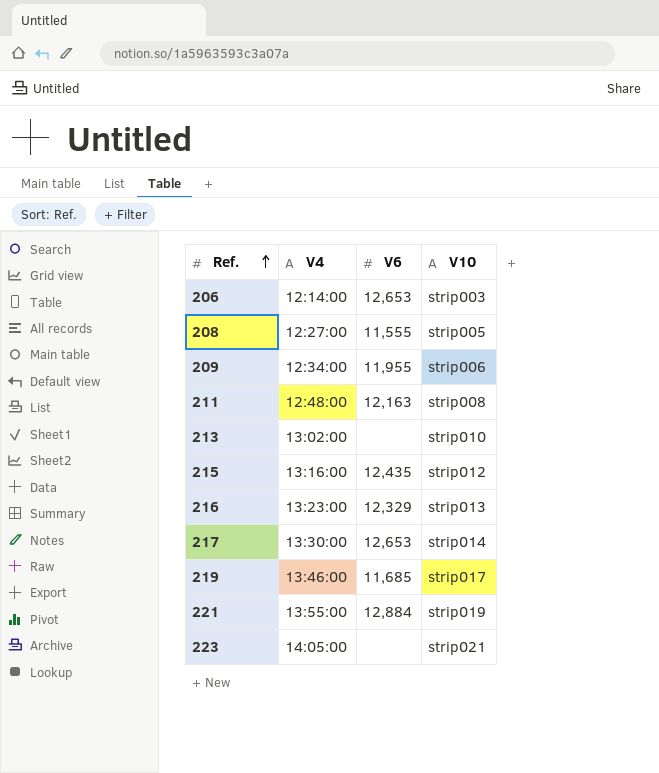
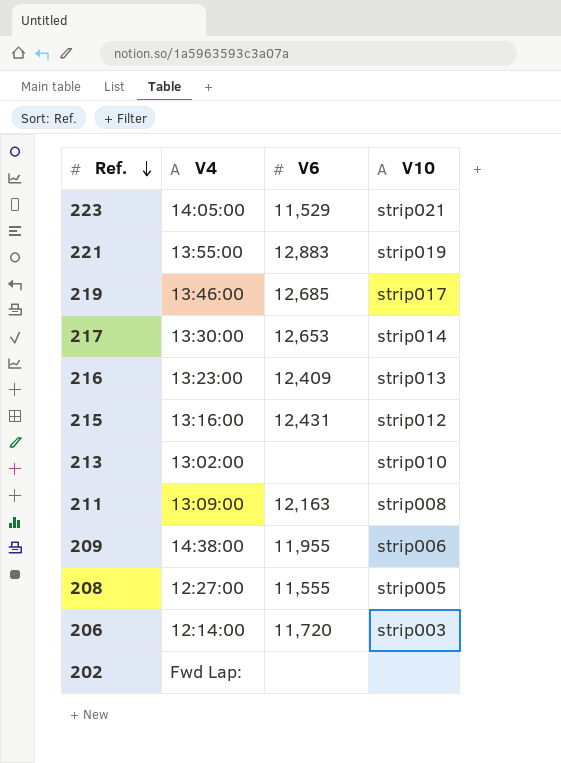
row order: Ref. ascending -> Ref. descending
223 | V6: none -> 11,529
221 | V6: 12,884 -> 12,883
219 | V6: 11,685 -> 12,685
216 | V6: 12,329 -> 12,409
215 | V6: 12,435 -> 12,431
211 | V4: 12:48:00 -> 13:09:00
209 | V4: 12:34:00 -> 14:38:00
206 | V6: 12,653 -> 11,720
row 202: none -> Fwd Lap: | none | none

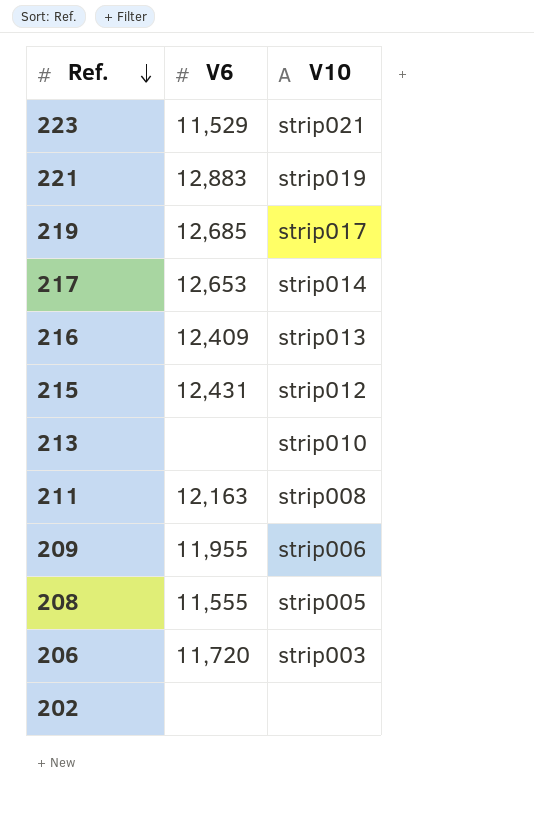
column V4 | position: 2 -> none

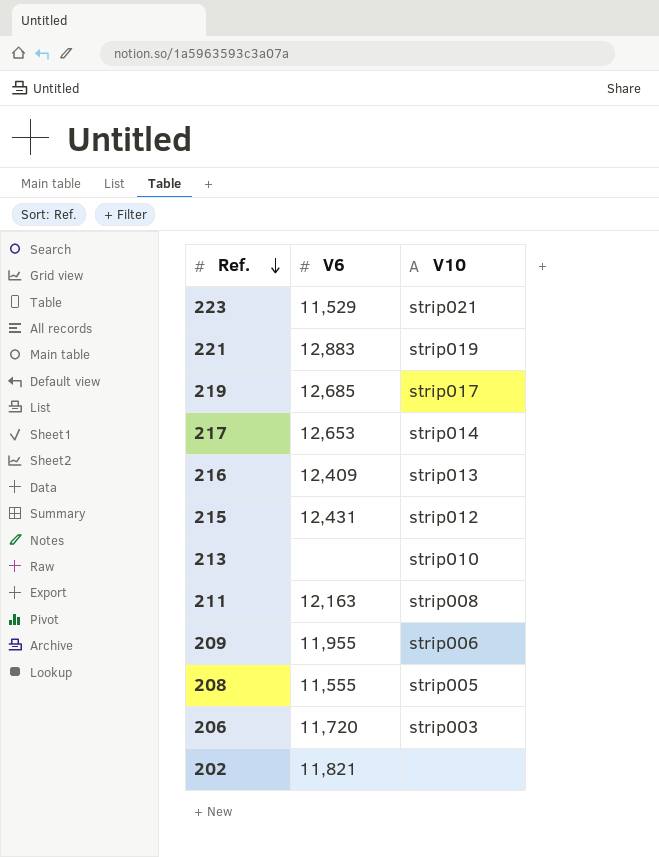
202 | V6: none -> 11,821

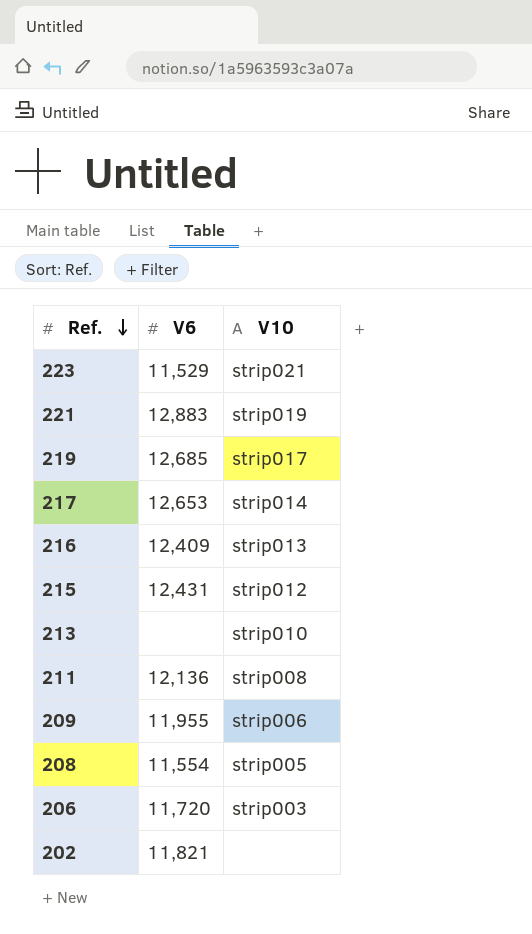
211 | V6: 12,163 -> 12,136
208 | V6: 11,555 -> 11,554

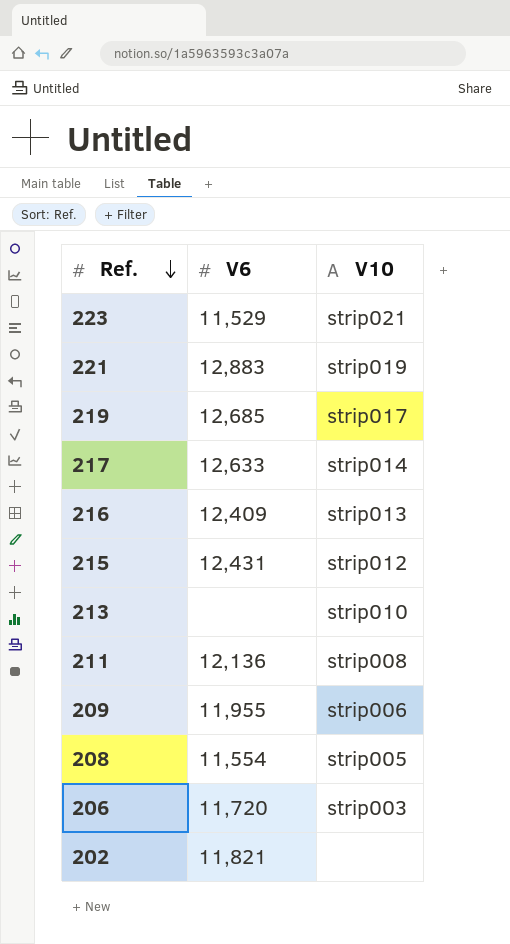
217 | V6: 12,653 -> 12,633

